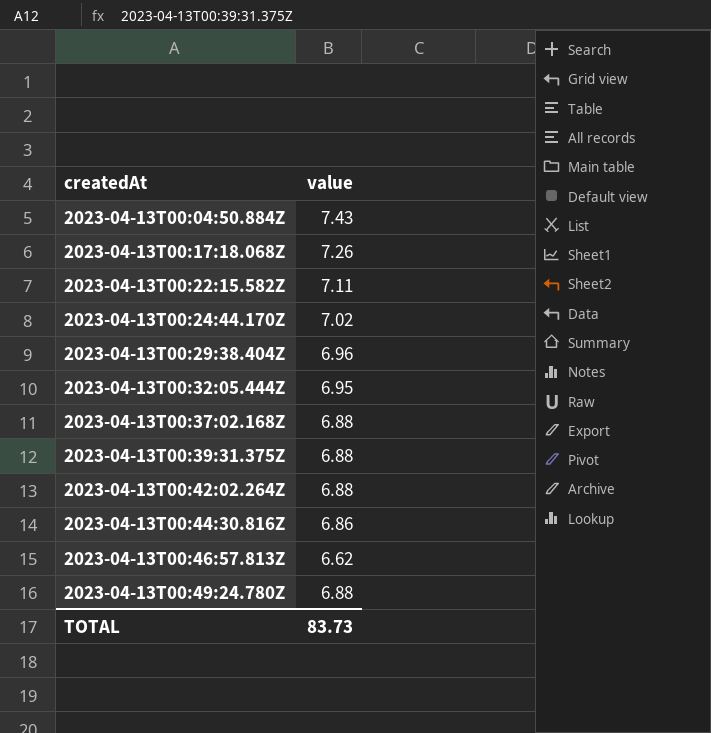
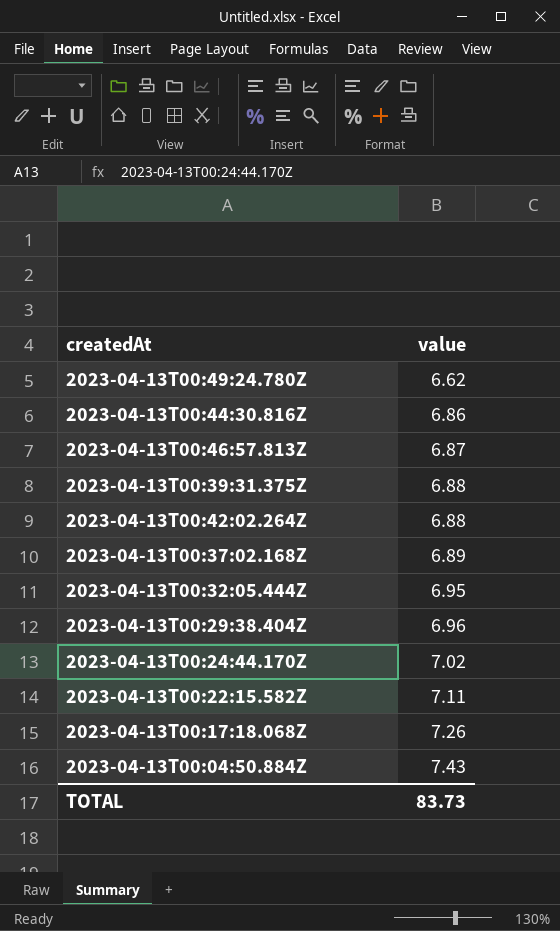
row order: createdAt ascending -> value ascending
2023-04-13T00:49:24.780Z | value: 6.88 -> 6.62
2023-04-13T00:46:57.813Z | value: 6.62 -> 6.87
2023-04-13T00:37:02.168Z | value: 6.88 -> 6.89

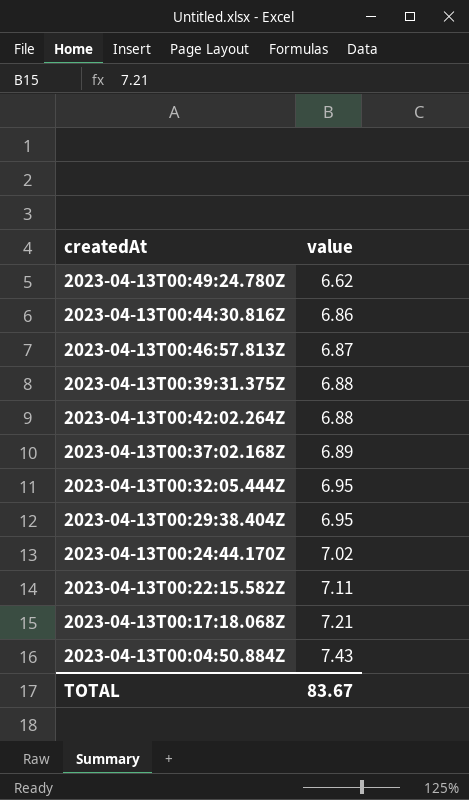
2023-04-13T00:29:38.404Z | value: 6.96 -> 6.95
2023-04-13T00:17:18.068Z | value: 7.26 -> 7.21
TOTAL | value: 83.73 -> 83.67

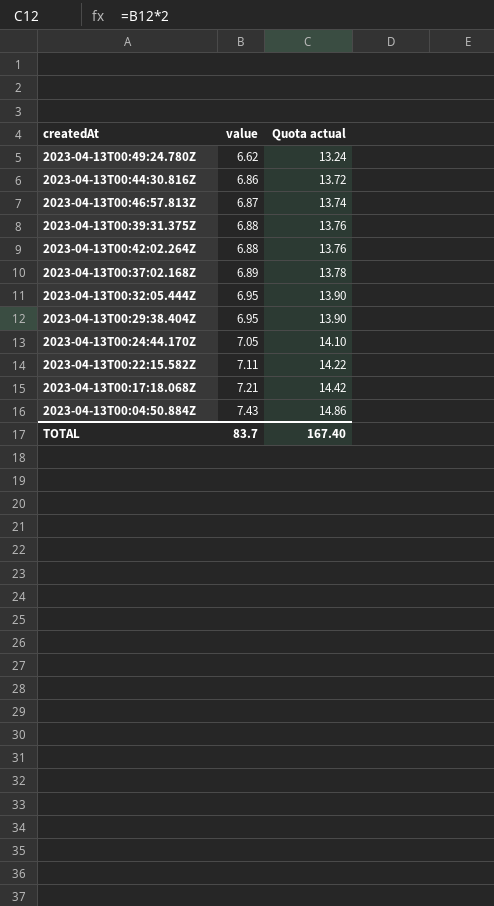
column Quota actual | formula: none -> [value] * 2
2023-04-13T00:24:44.170Z | value: 7.02 -> 7.05
TOTAL | value: 83.67 -> 83.7

